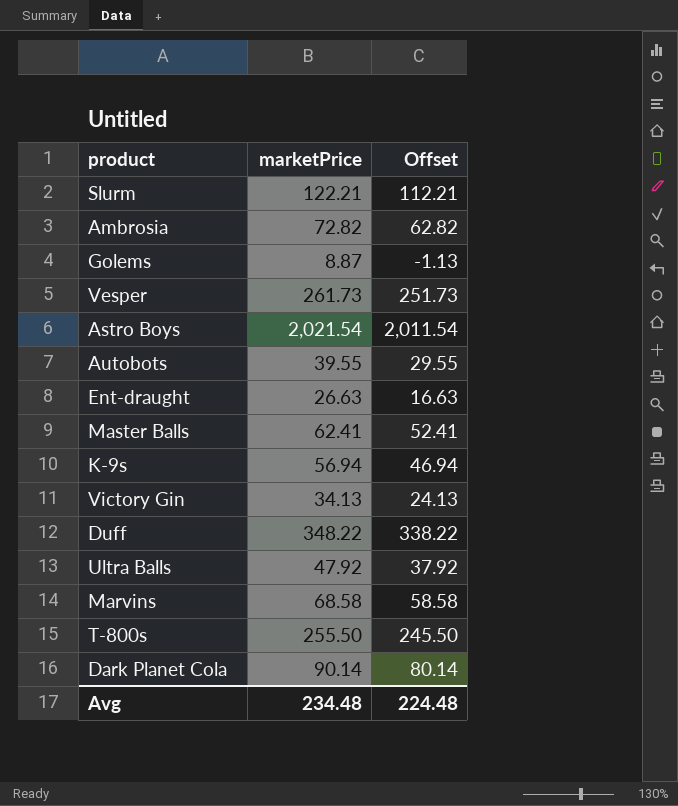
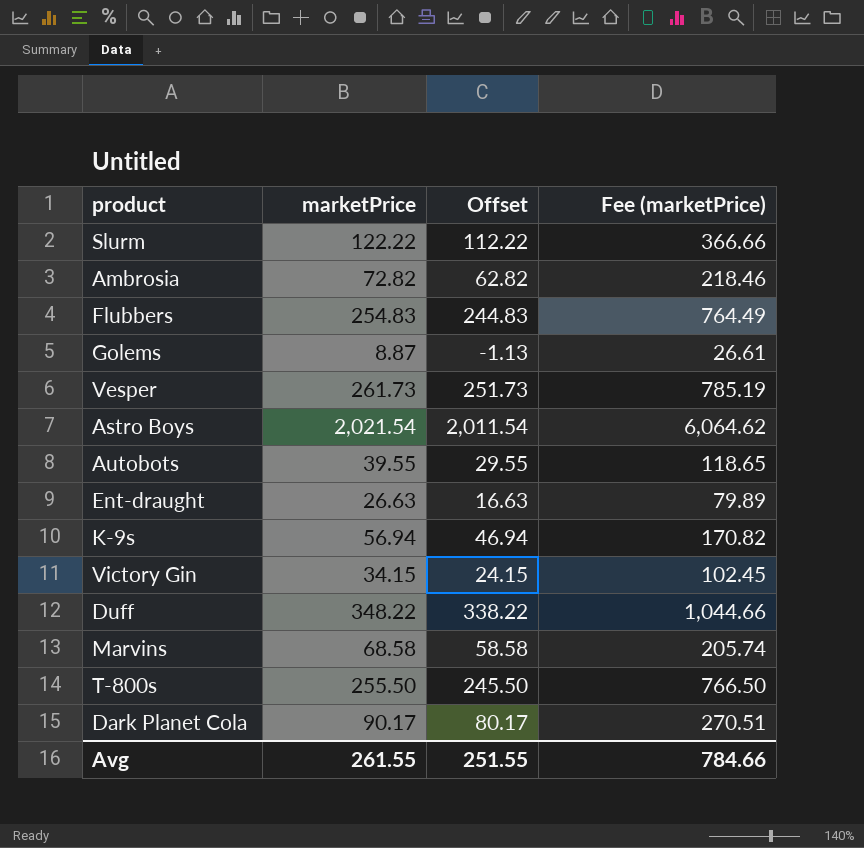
column Fee (marketPrice) | formula: none -> [marketPrice] * 3
row Master Balls: 62.41 | 52.41 -> none
row Ultra Balls: 47.92 | 37.92 -> none
Slurm | marketPrice: 122.21 -> 122.22
Slurm | Offset: 112.21 -> 112.22
row Flubbers: none -> 254.83 | 244.83 | 764.49
Victory Gin | marketPrice: 34.13 -> 34.15
Victory Gin | Offset: 24.13 -> 24.15
Dark Planet Cola | marketPrice: 90.14 -> 90.17
Dark Planet Cola | Offset: 80.14 -> 80.17
Avg | marketPrice: 234.48 -> 261.55
Avg | Offset: 224.48 -> 251.55

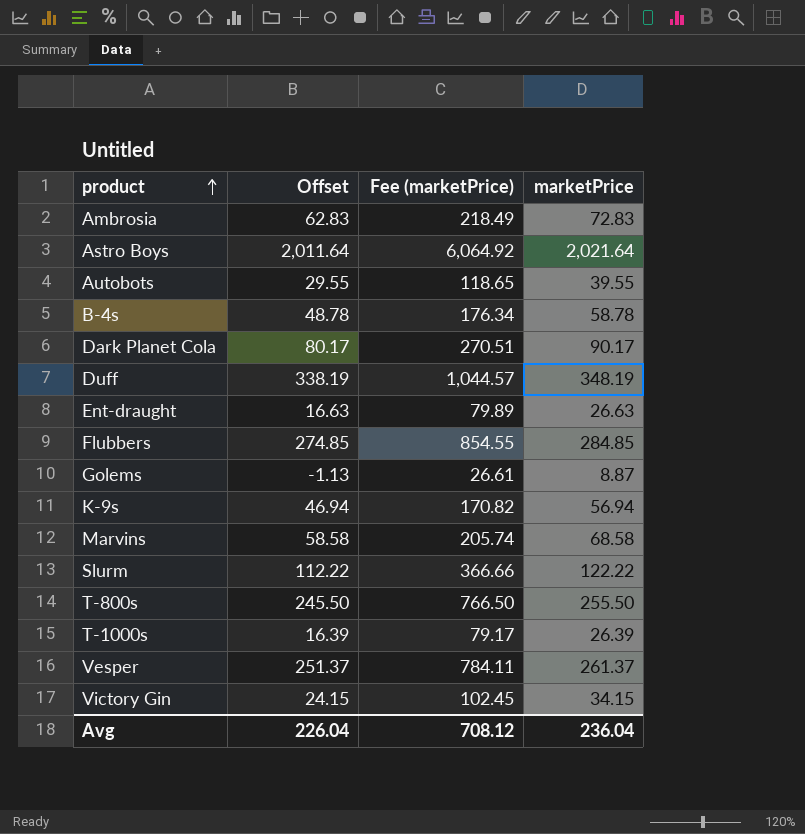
row order: none -> product ascending
column marketPrice | position: 2 -> 4
Ambrosia | Offset: 62.82 -> 62.83
Ambrosia | Fee (marketPrice): 218.46 -> 218.49
Ambrosia | marketPrice: 72.82 -> 72.83
Astro Boys | Offset: 2,011.54 -> 2,011.64
Astro Boys | Fee (marketPrice): 6,064.62 -> 6,064.92
Astro Boys | marketPrice: 2,021.54 -> 2,021.64
row B-4s: none -> 48.78 | 176.34 | 58.78
Duff | Offset: 338.22 -> 338.19
Duff | Fee (marketPrice): 1,044.66 -> 1,044.57
Duff | marketPrice: 348.22 -> 348.19
Flubbers | Offset: 244.83 -> 274.85
Flubbers | Fee (marketPrice): 764.49 -> 854.55
Flubbers | marketPrice: 254.83 -> 284.85
row T-1000s: none -> 16.39 | 79.17 | 26.39
Vesper | Offset: 251.73 -> 251.37
Vesper | Fee (marketPrice): 785.19 -> 784.11
Vesper | marketPrice: 261.73 -> 261.37
Avg | Offset: 251.55 -> 226.04
Avg | Fee (marketPrice): 784.66 -> 708.12
Avg | marketPrice: 261.55 -> 236.04

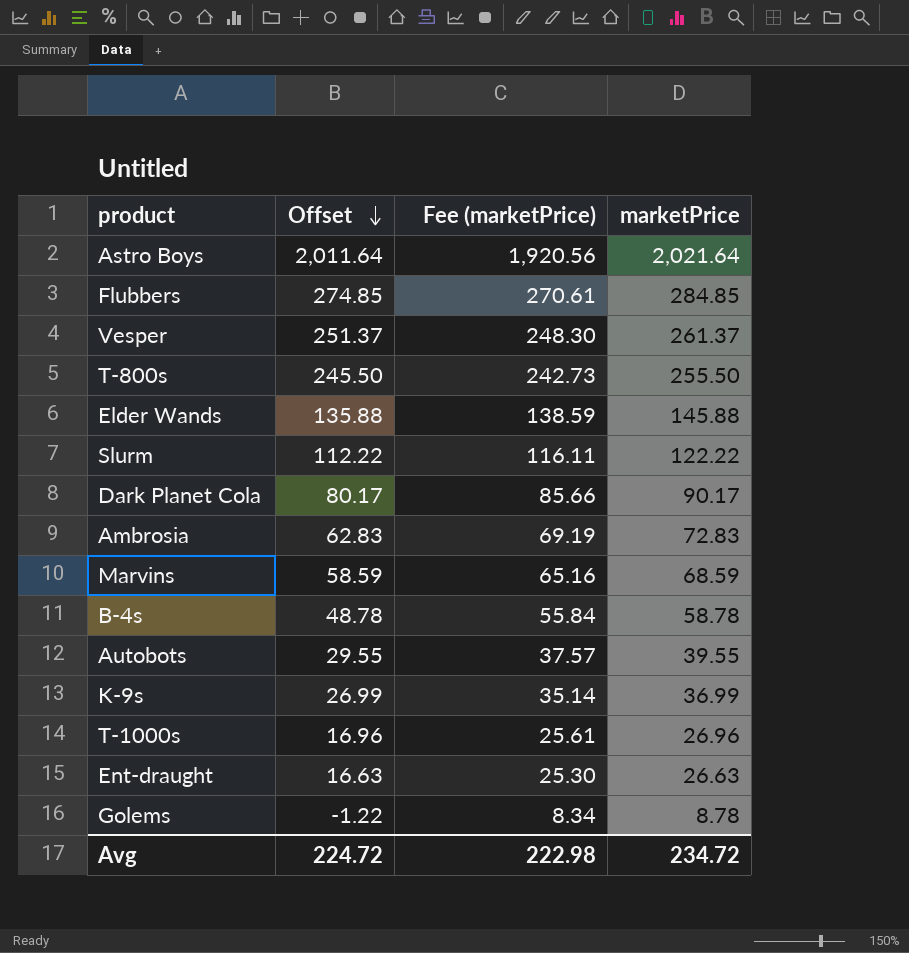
row order: product ascending -> Offset descending
column Fee (marketPrice) | formula: [marketPrice] * 3 -> [marketPrice] * 0.95
row Duff: 338.19 | 1,044.57 | 348.19 -> none
row Victory Gin: 24.15 | 102.45 | 34.15 -> none
row Elder Wands: none -> 135.88 | 138.59 | 145.88
Marvins | Offset: 58.58 -> 58.59
Marvins | marketPrice: 68.58 -> 68.59
K-9s | Offset: 46.94 -> 26.99
K-9s | marketPrice: 56.94 -> 36.99
T-1000s | Offset: 16.39 -> 16.96
T-1000s | marketPrice: 26.39 -> 26.96
Golems | Offset: -1.13 -> -1.22
Golems | marketPrice: 8.87 -> 8.78
Avg | Offset: 226.04 -> 224.72
Avg | Fee (marketPrice): 708.12 -> 222.98
Avg | marketPrice: 236.04 -> 234.72

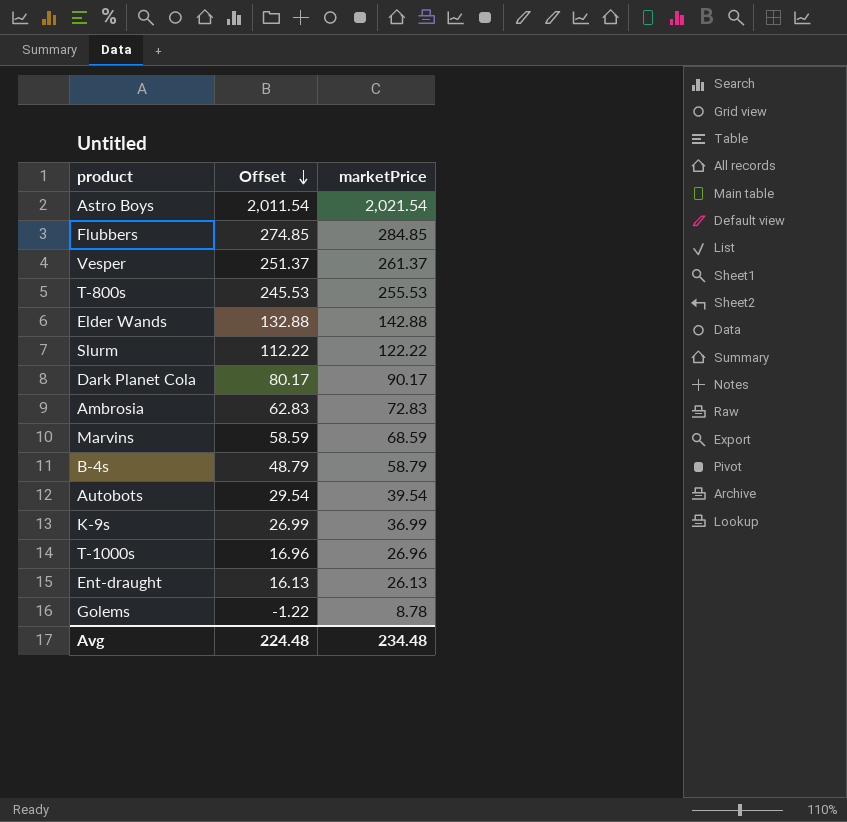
column Fee (marketPrice) | formula: [marketPrice] * 0.95 -> none
Astro Boys | Offset: 2,011.64 -> 2,011.54
Astro Boys | marketPrice: 2,021.64 -> 2,021.54
T-800s | Offset: 245.50 -> 245.53
T-800s | marketPrice: 255.50 -> 255.53
Elder Wands | Offset: 135.88 -> 132.88
Elder Wands | marketPrice: 145.88 -> 142.88
B-4s | Offset: 48.78 -> 48.79
B-4s | marketPrice: 58.78 -> 58.79
Autobots | Offset: 29.55 -> 29.54
Autobots | marketPrice: 39.55 -> 39.54
Ent-draught | Offset: 16.63 -> 16.13
Ent-draught | marketPrice: 26.63 -> 26.13
Avg | Offset: 224.72 -> 224.48
Avg | marketPrice: 234.72 -> 234.48

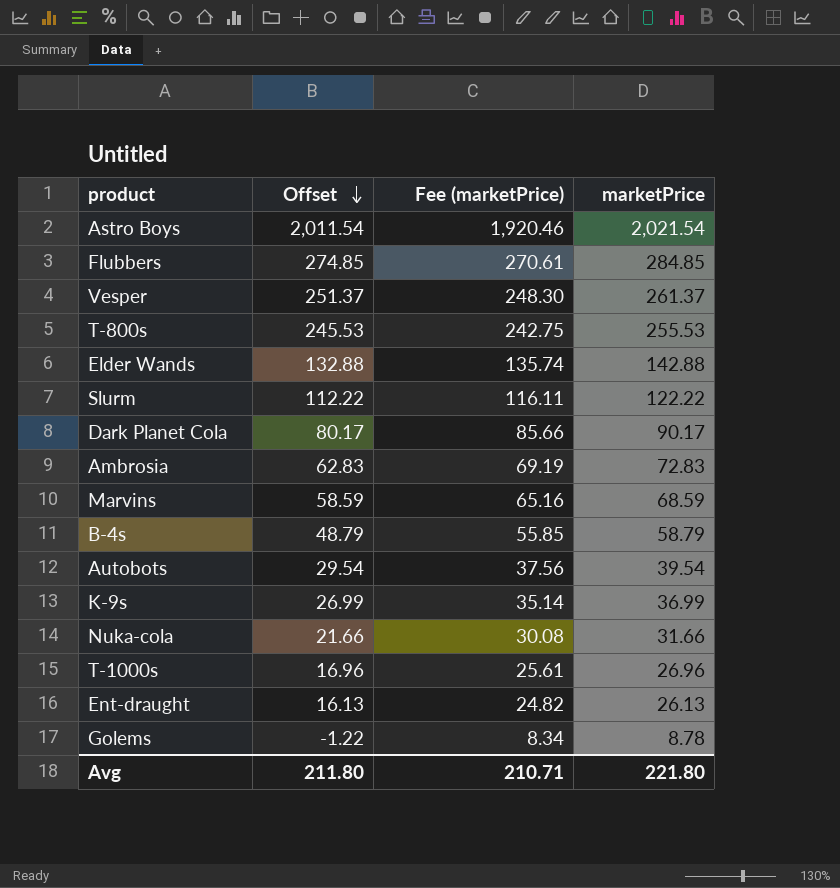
column Fee (marketPrice) | formula: none -> [marketPrice] * 0.95
row Nuka-cola: none -> 21.66 | 30.08 | 31.66
Avg | Offset: 224.48 -> 211.80
Avg | marketPrice: 234.48 -> 221.80

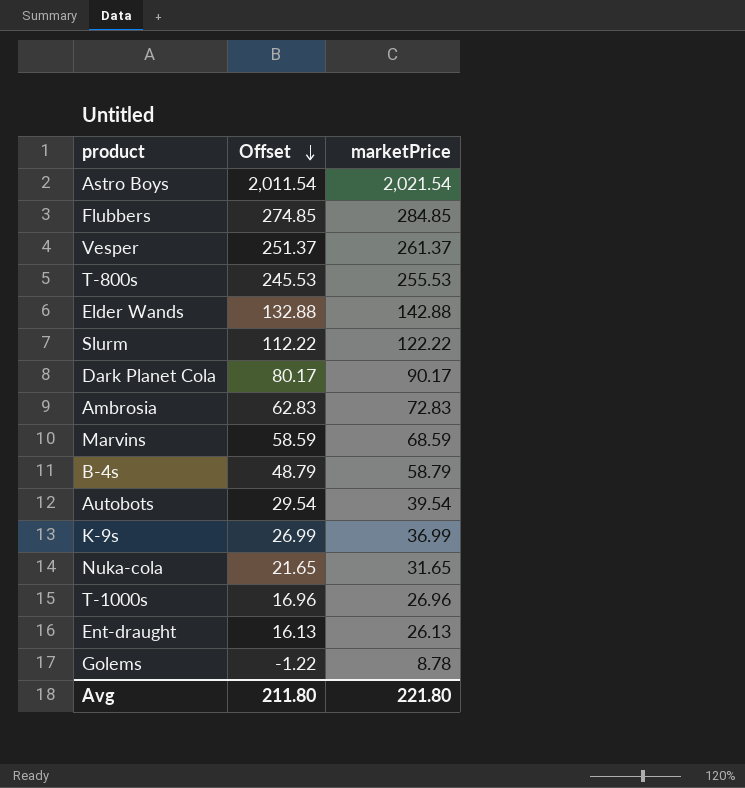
column Fee (marketPrice) | formula: [marketPrice] * 0.95 -> none
Nuka-cola | Offset: 21.66 -> 21.65
Nuka-cola | marketPrice: 31.66 -> 31.65

